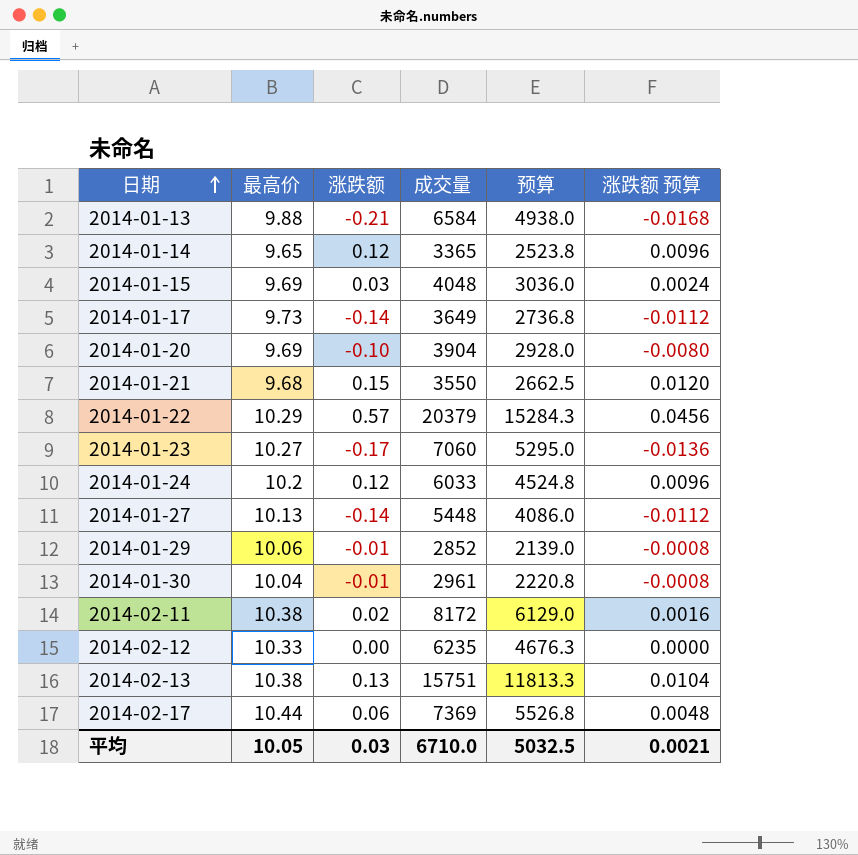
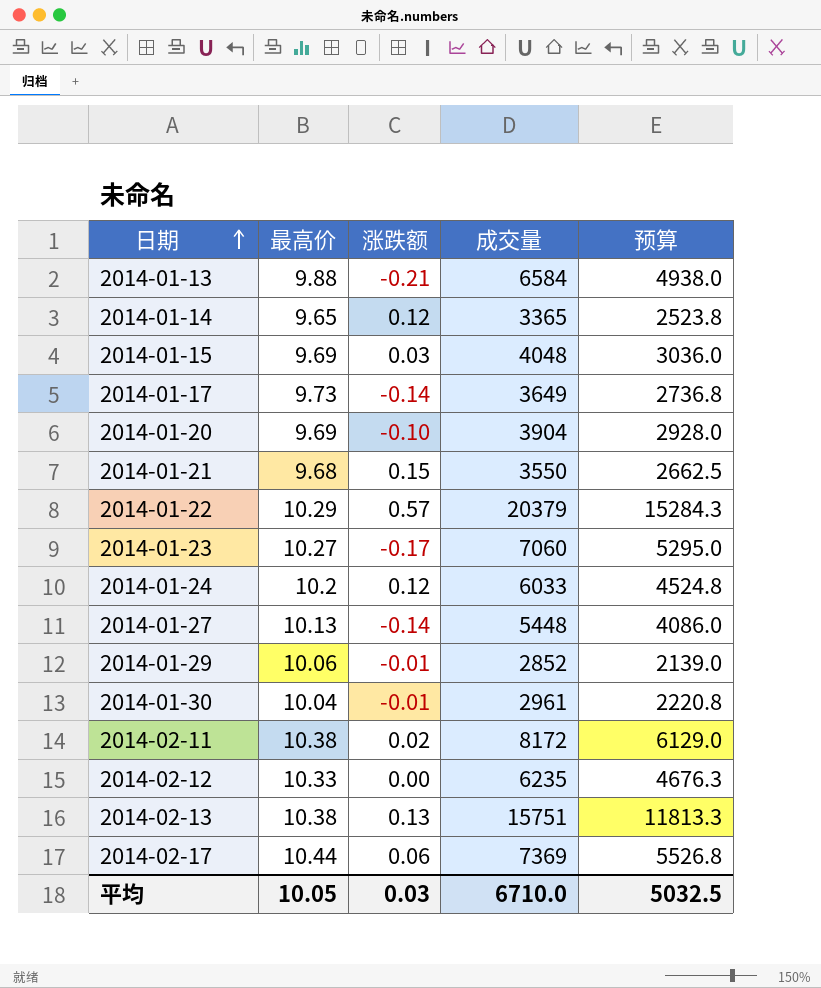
column 涨跌额 预算 | formula: [涨跌额] * 0.08 -> none

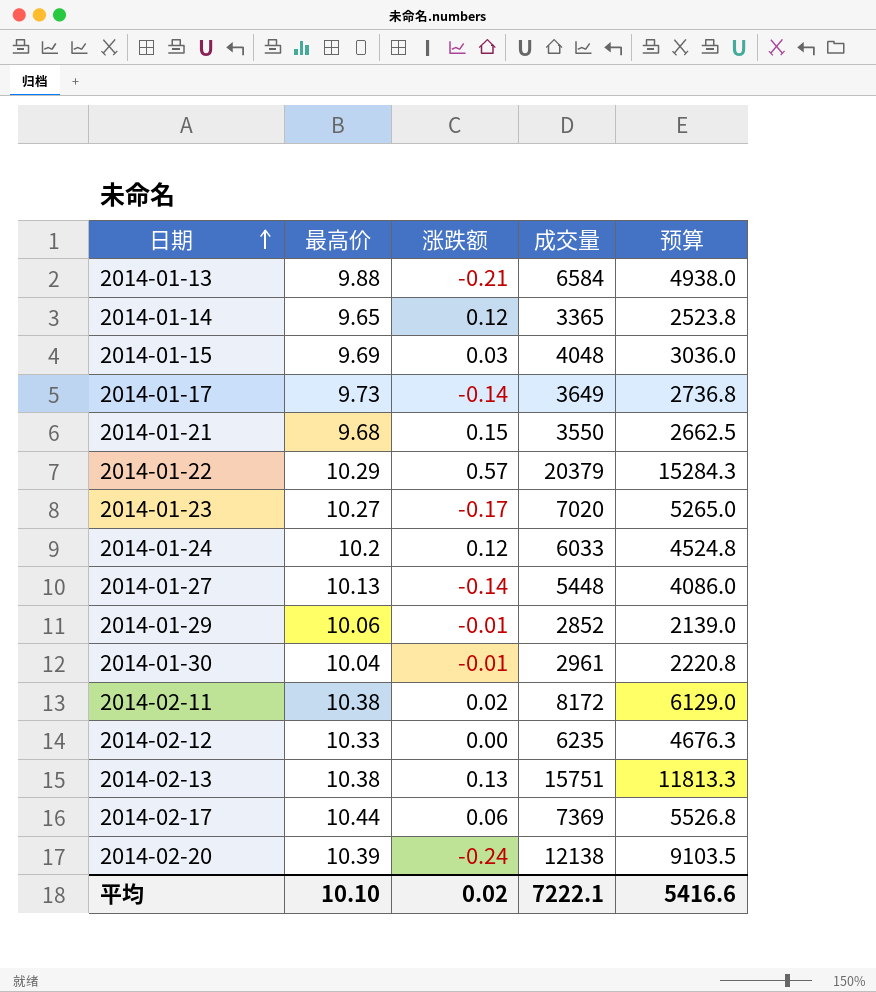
row 2014-01-20: 9.69 | -0.10 | 3904 | 2928.0 -> none
2014-01-23 | 成交量: 7060 -> 7020
2014-01-23 | 预算: 5295.0 -> 5265.0
row 2014-02-20: none -> 10.39 | -0.24 | 12138 | 9103.5
平均 | 最高价: 10.05 -> 10.10
平均 | 涨跌额: 0.03 -> 0.02
平均 | 成交量: 6710.0 -> 7222.1
平均 | 预算: 5032.5 -> 5416.6

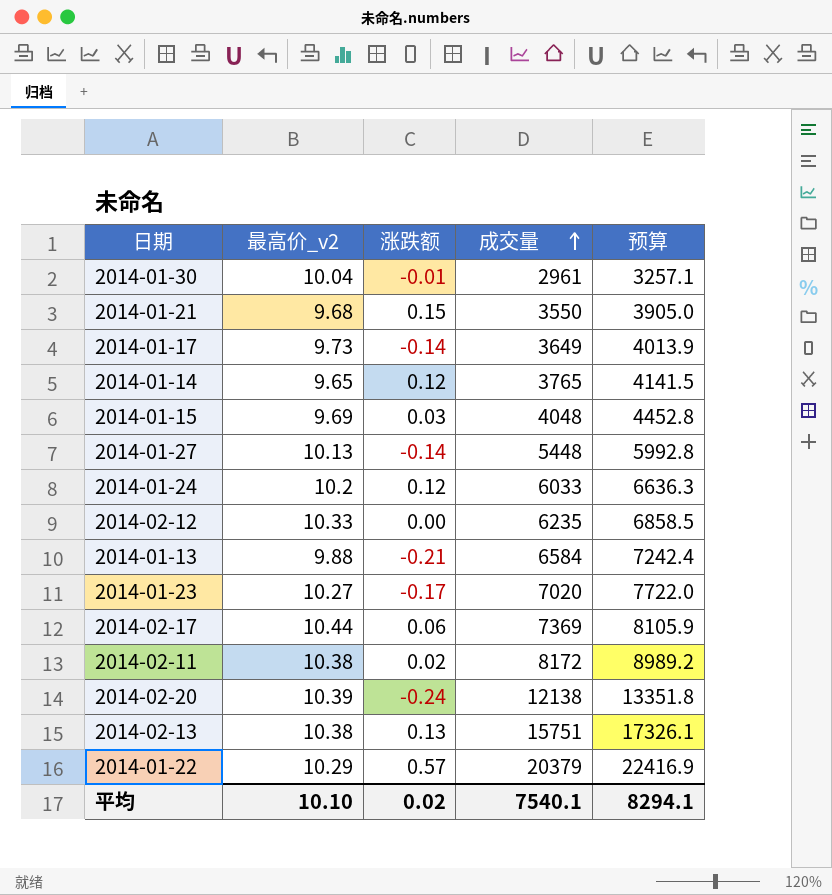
row order: 日期 ascending -> 成交量 ascending
column name: 最高价 -> 最高价_v2
column 预算 | formula: [成交量] * 0.75 -> [成交量] * 1.1
row 2014-01-29: 10.06 | -0.01 | 2852 | 2139.0 -> none
2014-01-14 | 成交量: 3365 -> 3765
平均 | 成交量: 7222.1 -> 7540.1
平均 | 预算: 5416.6 -> 8294.1

